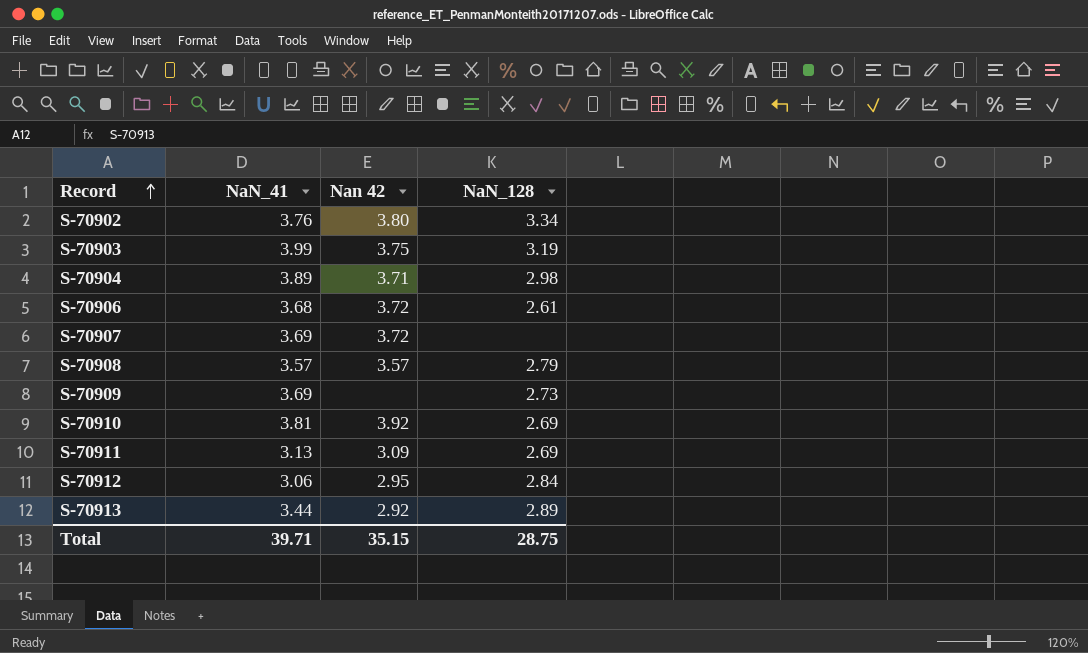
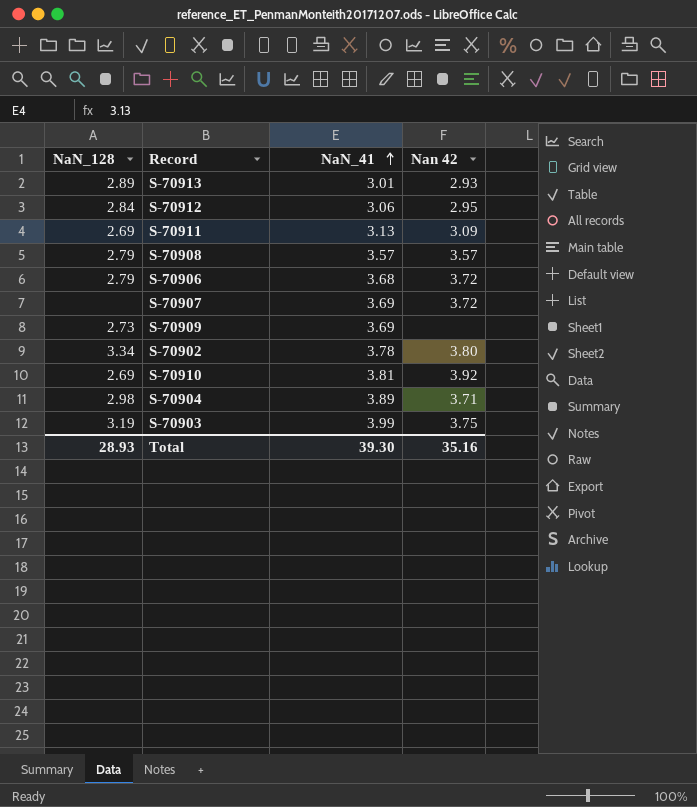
row order: Record ascending -> NaN_41 ascending
column NaN_128 | position: 4 -> 1
S-70913 | NaN_41: 3.44 -> 3.01
S-70913 | Nan 42: 2.92 -> 2.93
S-70906 | NaN_128: 2.61 -> 2.79
S-70902 | NaN_41: 3.76 -> 3.78
Total | NaN_128: 28.75 -> 28.93
Total | NaN_41: 39.71 -> 39.30
Total | Nan 42: 35.15 -> 35.16

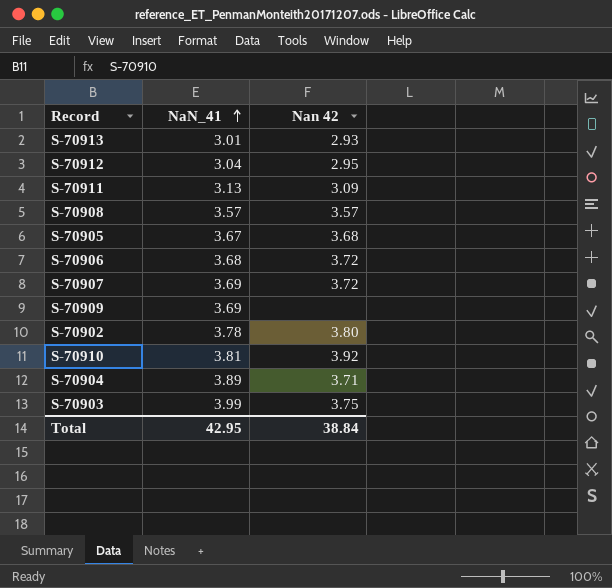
column NaN_128 | position: 1 -> none
S-70912 | NaN_41: 3.06 -> 3.04
row S-70905: none -> 3.67 | 3.68
Total | NaN_41: 39.30 -> 42.95
Total | Nan 42: 35.16 -> 38.84

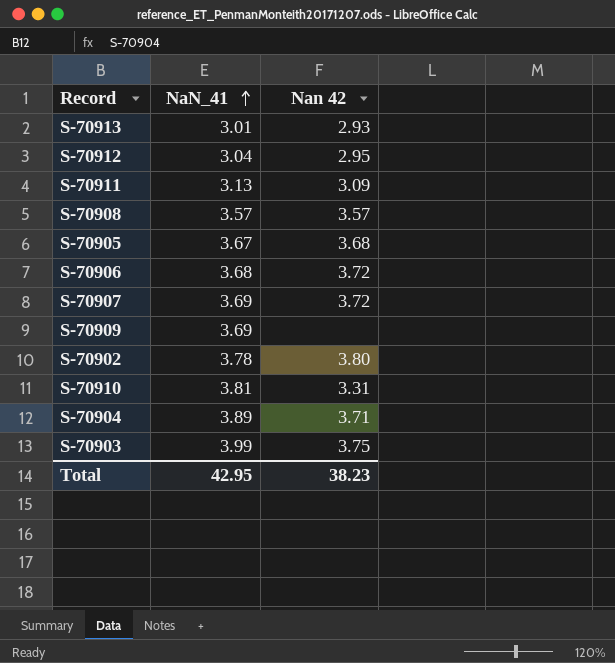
S-70910 | Nan 42: 3.92 -> 3.31
Total | Nan 42: 38.84 -> 38.23

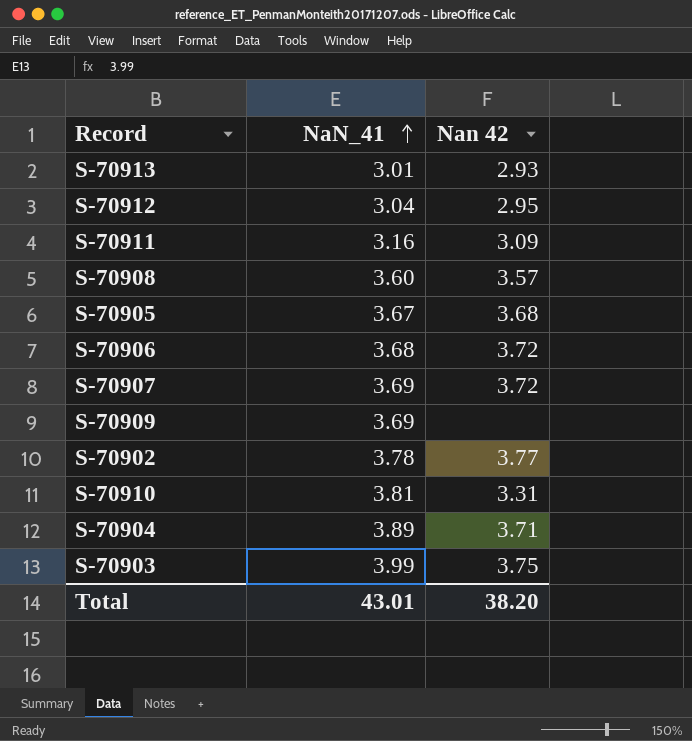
S-70911 | NaN_41: 3.13 -> 3.16
S-70908 | NaN_41: 3.57 -> 3.60
S-70902 | Nan 42: 3.80 -> 3.77
Total | NaN_41: 42.95 -> 43.01
Total | Nan 42: 38.23 -> 38.20

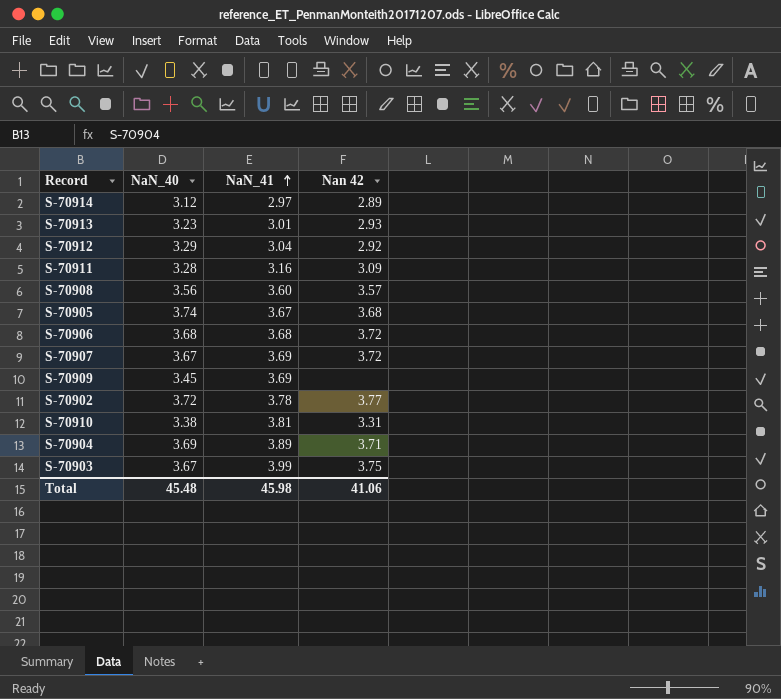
column NaN_40 | position: none -> 2
row S-70914: none -> 3.12 | 2.97 | 2.89
S-70912 | Nan 42: 2.95 -> 2.92
Total | NaN_41: 43.01 -> 45.98
Total | Nan 42: 38.20 -> 41.06

